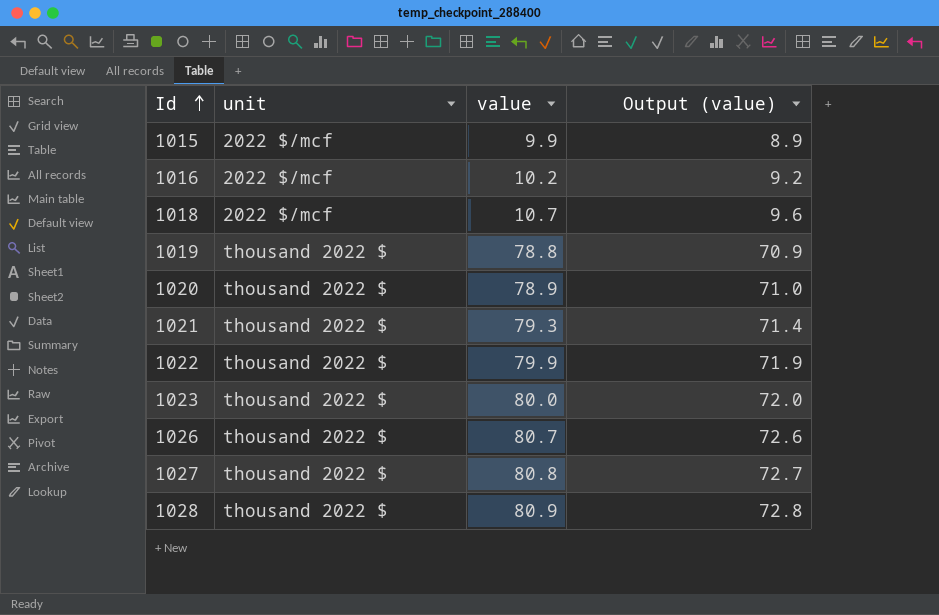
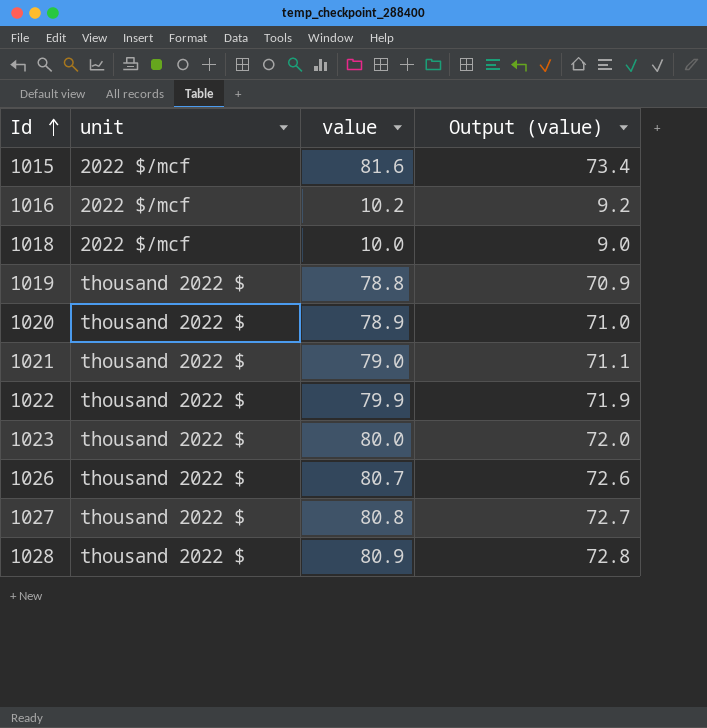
1015 | value: 9.9 -> 81.6
1015 | Output (value): 8.9 -> 73.4
1018 | value: 10.7 -> 10.0
1018 | Output (value): 9.6 -> 9.0
1021 | value: 79.3 -> 79.0
1021 | Output (value): 71.4 -> 71.1

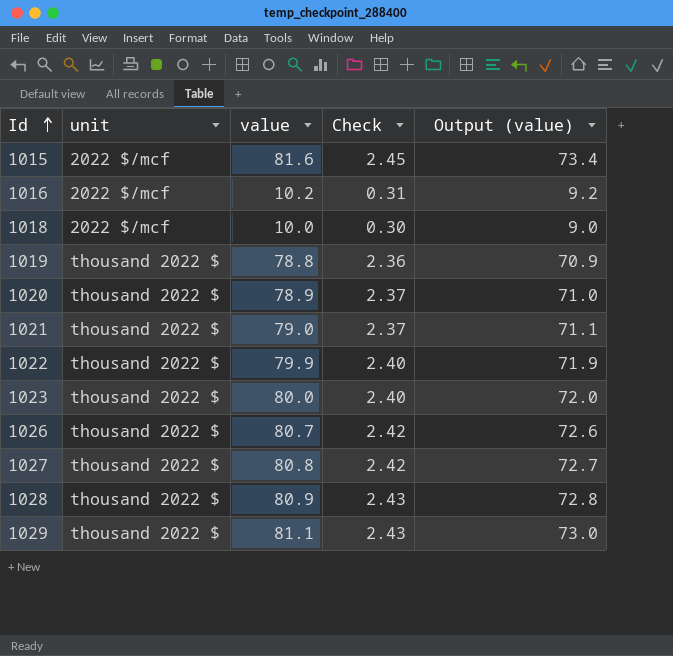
column Check | formula: none -> [value] * 0.03
row 1029: none -> thousand 2022 $ | 81.1 | 2.43 | 73.0

